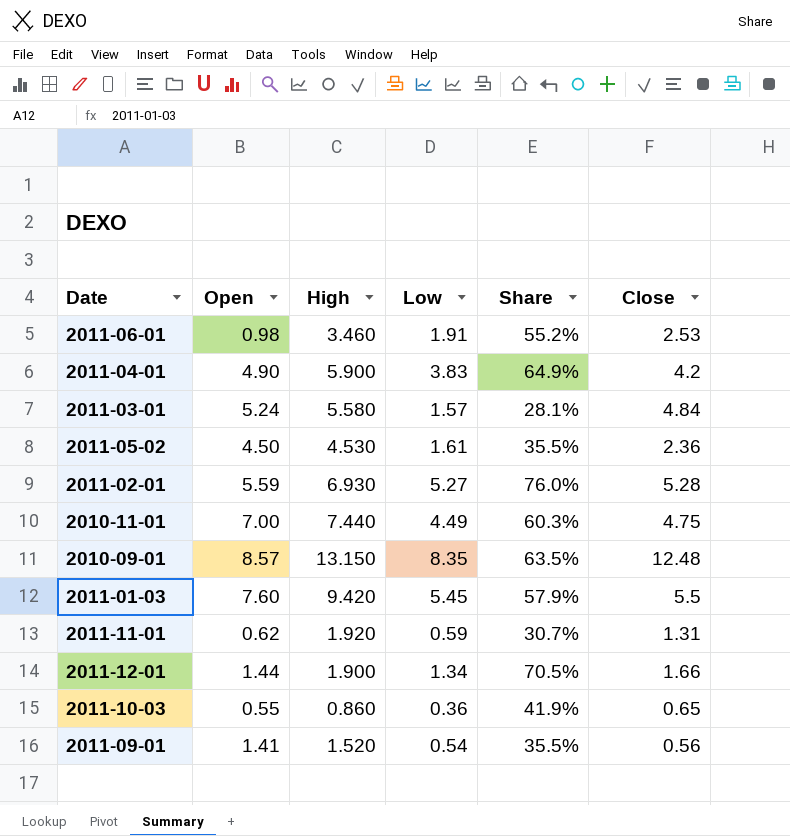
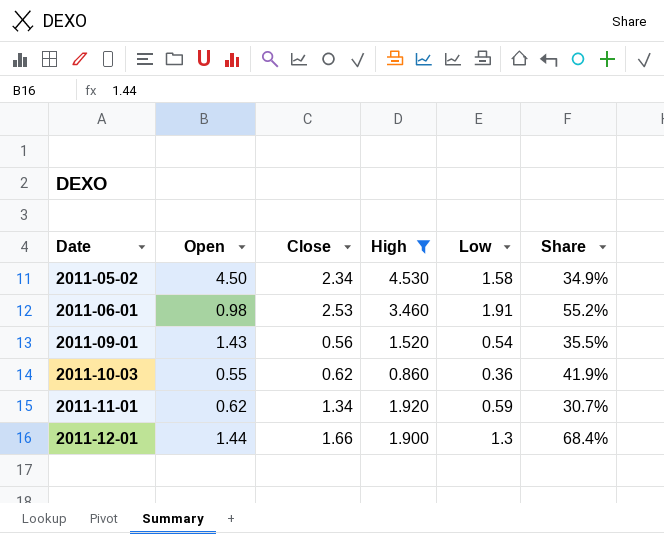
filter: none -> High <= 4.530
row order: none -> Date ascending
column Close | position: 6 -> 3
2011-05-02 | Close: 2.36 -> 2.34
2011-05-02 | Low: 1.61 -> 1.58
2011-05-02 | Share: 35.5% -> 34.9%
2011-09-01 | Open: 1.41 -> 1.43
2011-10-03 | Close: 0.65 -> 0.62
2011-11-01 | Close: 1.31 -> 1.34
2011-12-01 | Low: 1.34 -> 1.3
2011-12-01 | Share: 70.5% -> 68.4%

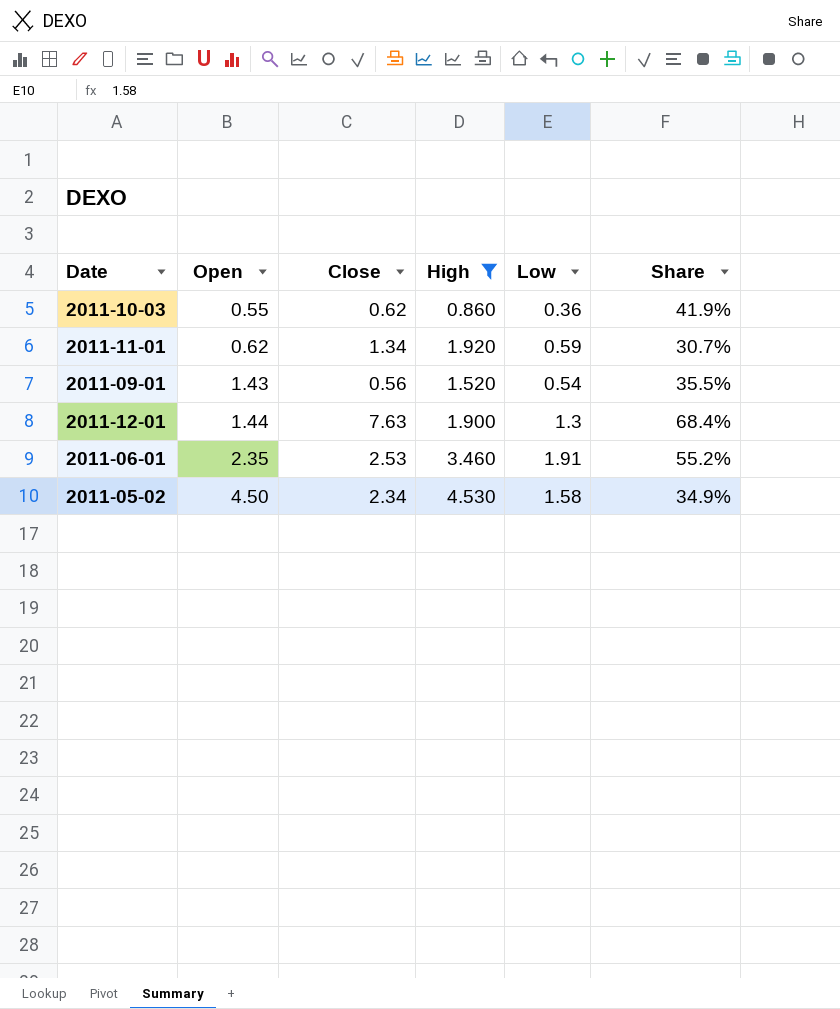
row order: Date ascending -> Open ascending
2011-12-01 | Close: 1.66 -> 7.63
2011-06-01 | Open: 0.98 -> 2.35

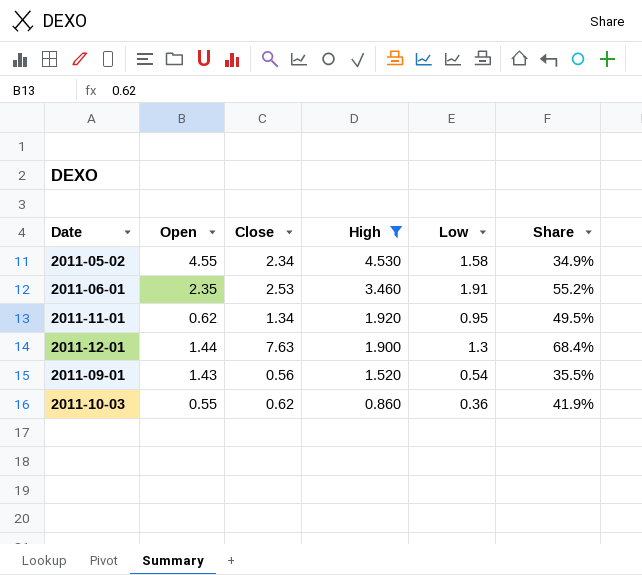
row order: Open ascending -> High descending
2011-05-02 | Open: 4.50 -> 4.55
2011-11-01 | Low: 0.59 -> 0.95
2011-11-01 | Share: 30.7% -> 49.5%

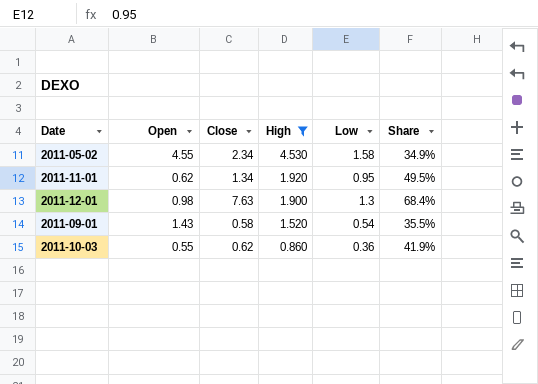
row 2011-06-01: 2.35 | 2.53 | 3.460 | 1.91 | 55.2% -> none
2011-12-01 | Open: 1.44 -> 0.98
2011-09-01 | Close: 0.56 -> 0.58

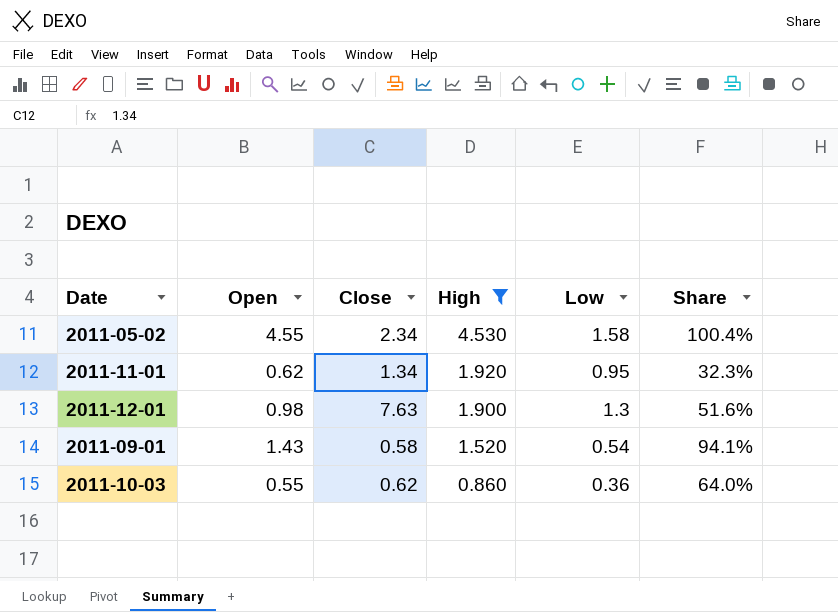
column Share | formula: [Low] / [High] -> [Open] / [High]

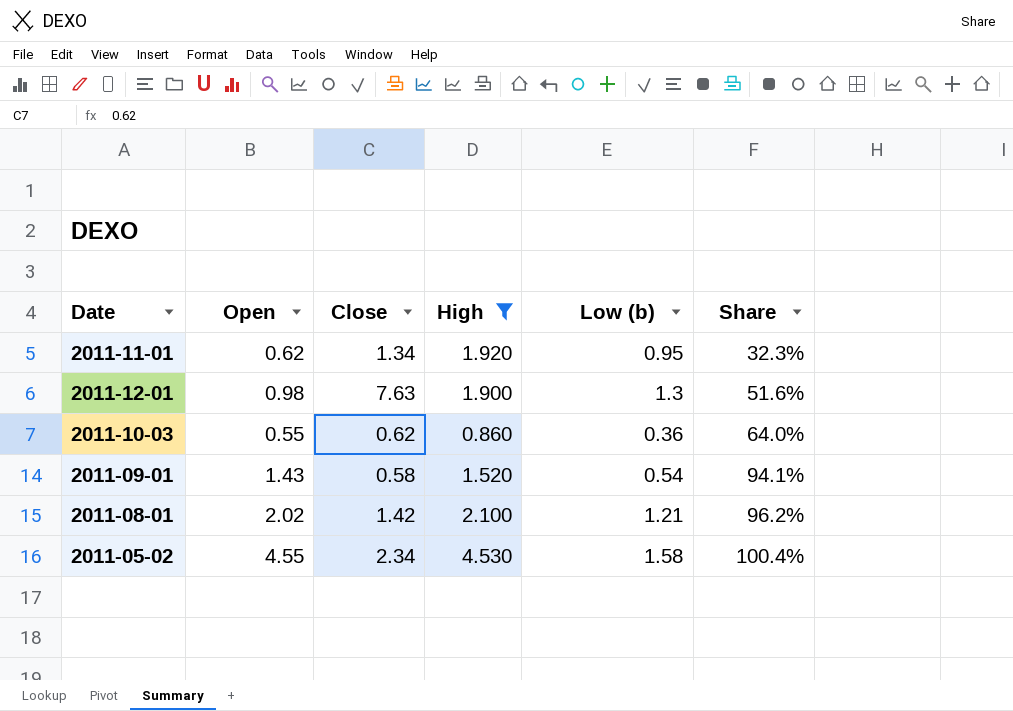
row order: High descending -> Share ascending
column name: Low -> Low (b)
row 2011-08-01: none -> 2.02 | 1.42 | 2.100 | 1.21 | 96.2%

